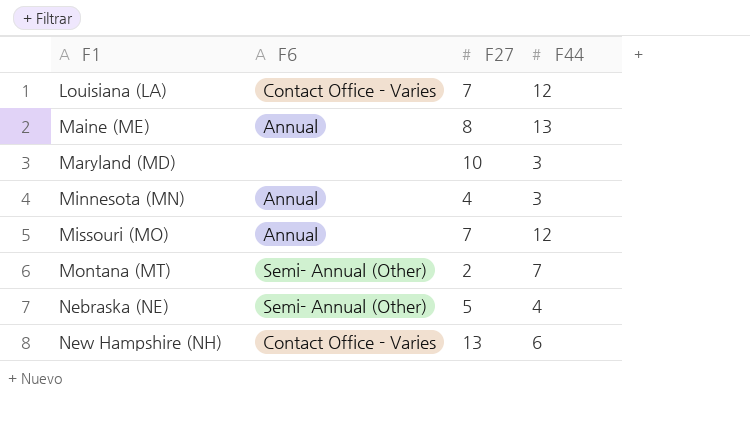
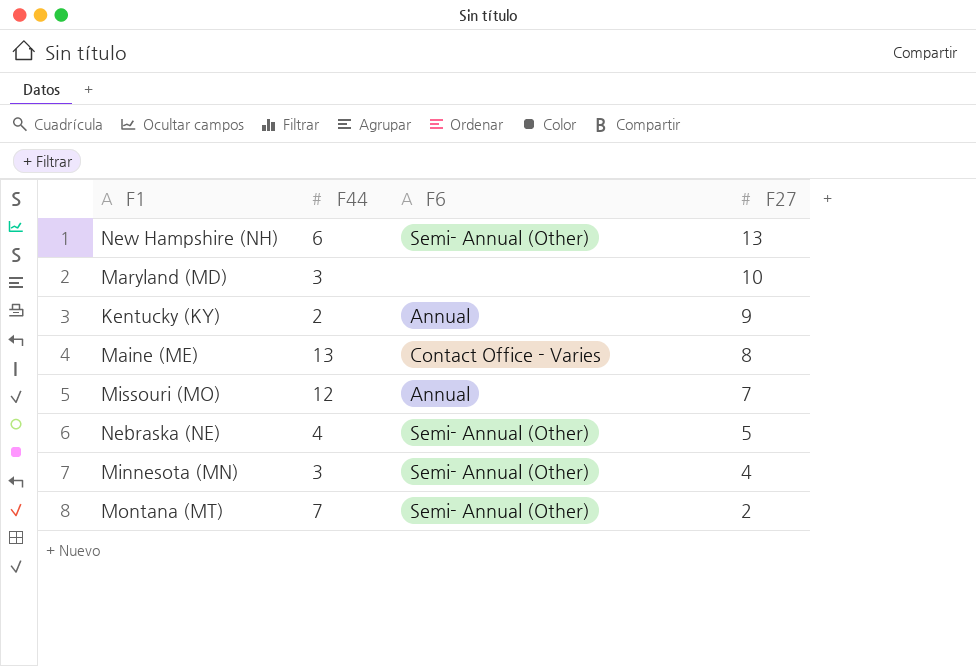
row order: F1 ascending -> F27 descending
column F44 | position: 4 -> 2
row Louisiana (LA): Contact Office - Varies | 7 | 12 -> none
New Hampshire (NH) | F6: Contact Office - Varies -> Semi- Annual (Other)
row Kentucky (KY): none -> 2 | Annual | 9
Maine (ME) | F6: Annual -> Contact Office - Varies
Minnesota (MN) | F6: Annual -> Semi- Annual (Other)

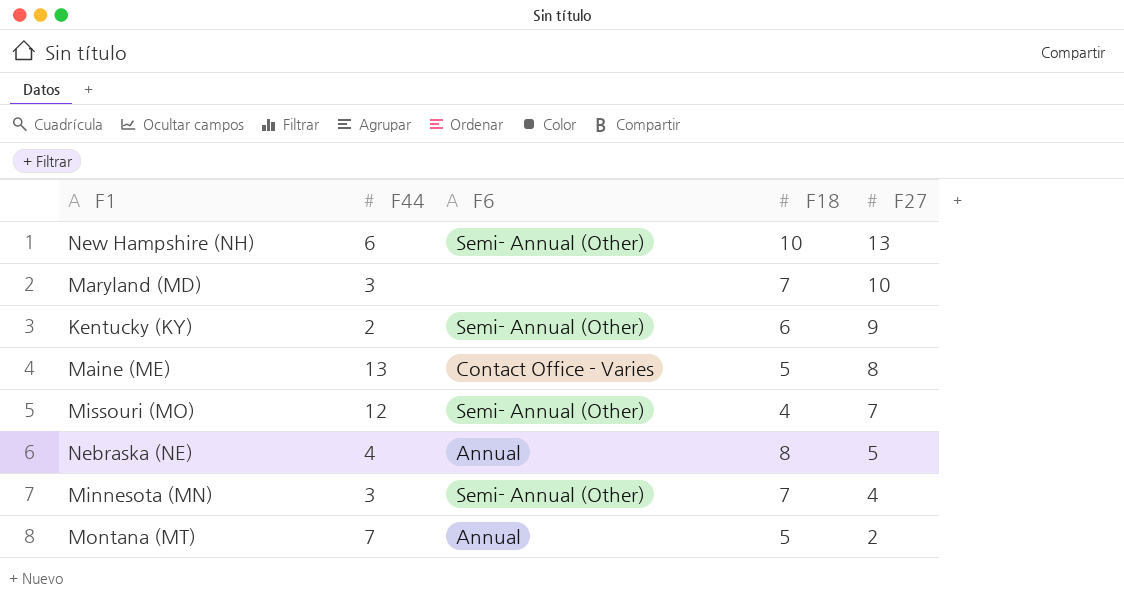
column F18 | position: none -> 4
Kentucky (KY) | F6: Annual -> Semi- Annual (Other)
Missouri (MO) | F6: Annual -> Semi- Annual (Other)
Nebraska (NE) | F6: Semi- Annual (Other) -> Annual
Montana (MT) | F6: Semi- Annual (Other) -> Annual

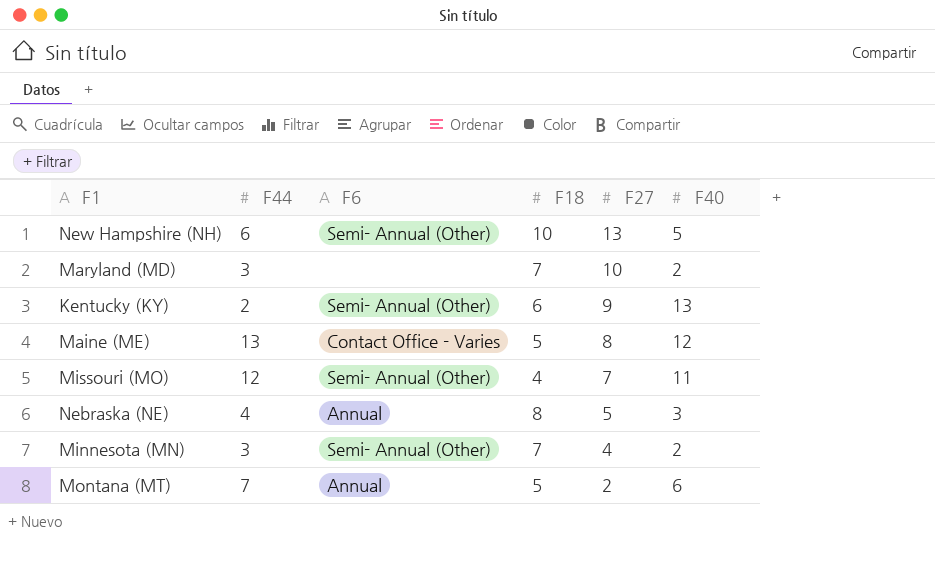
column F40 | position: none -> 6

